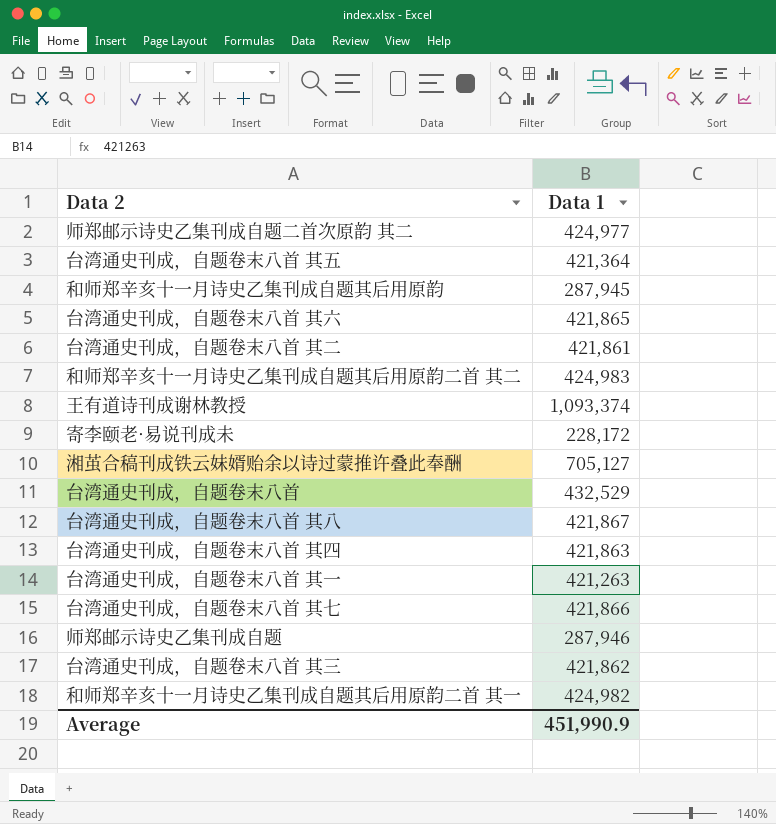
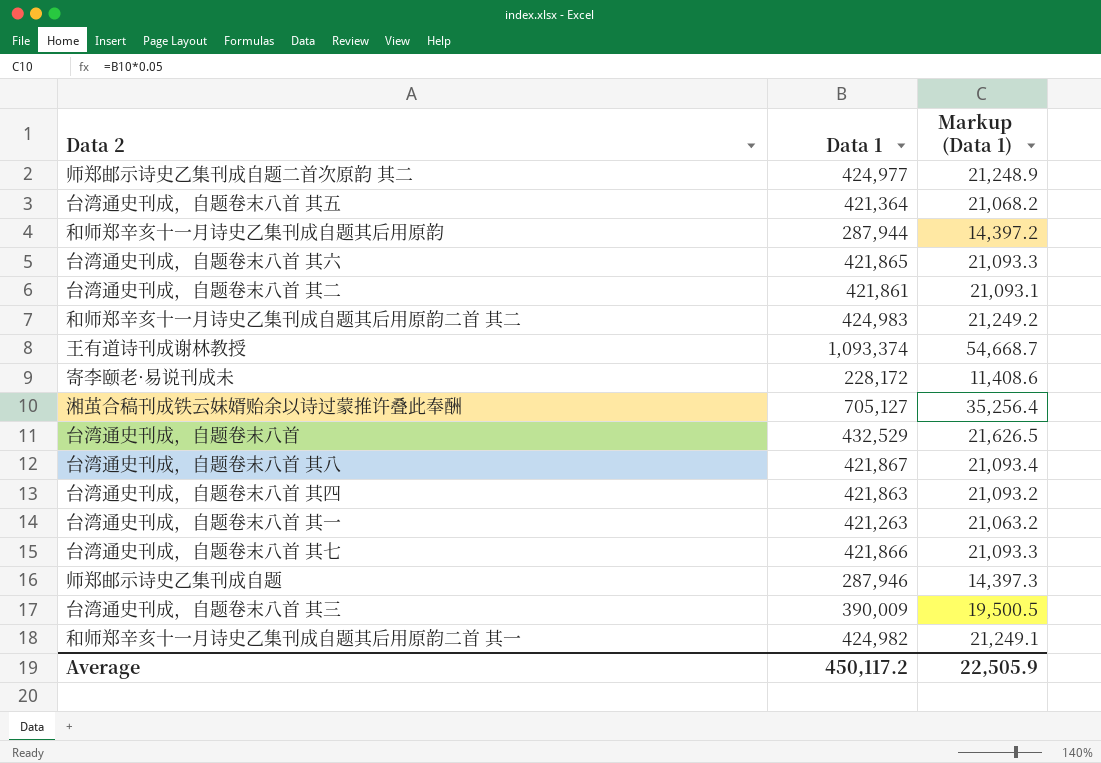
column Markup (Data 1) | formula: none -> [Data 1] * 0.05
和师郑辛亥十一月诗史乙集刊成自题其后用原韵 | Data 1: 287,945 -> 287,944
台湾通史刊成，自题卷末八首 其三 | Data 1: 421,862 -> 390,009
Average | Data 1: 451,990.9 -> 450,117.2

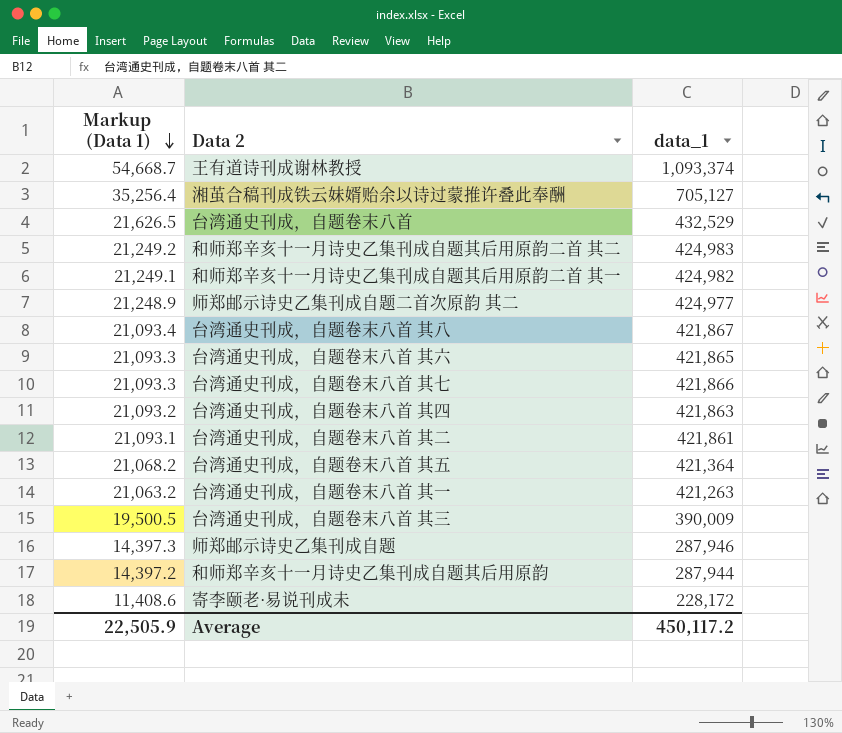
row order: none -> Markup (Data 1) descending
column Markup (Data 1) | position: 3 -> 1
column name: Data 1 -> data_1

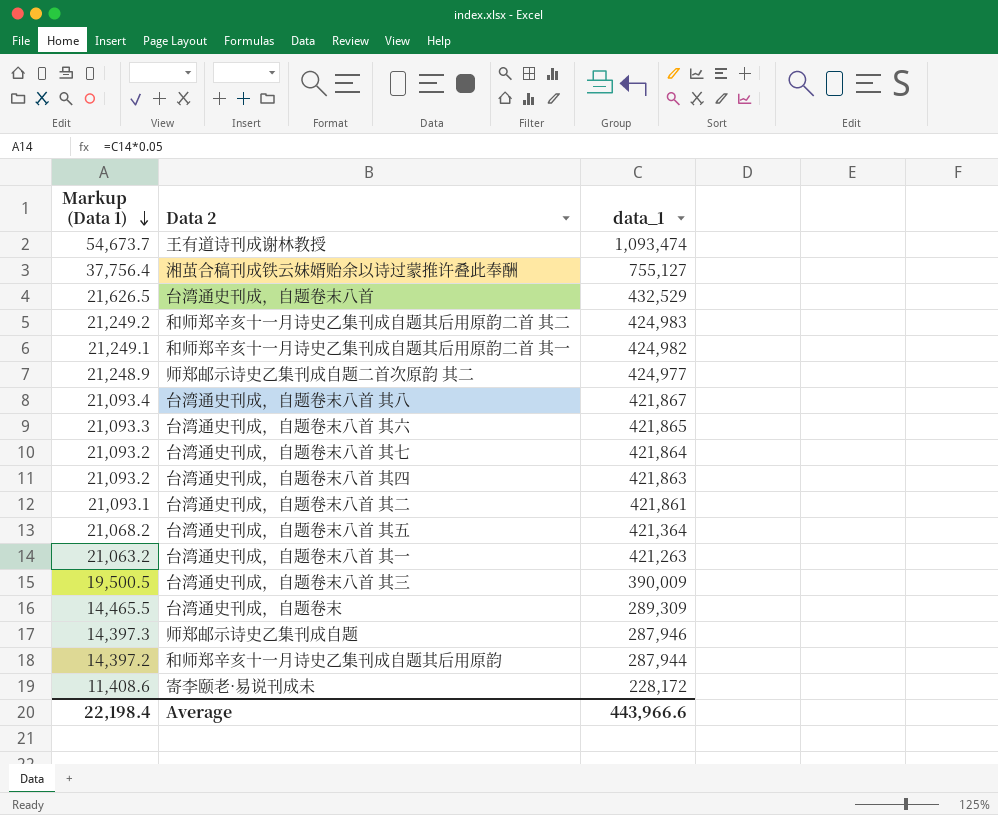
王有道诗刊成谢林教授 | Markup (Data 1): 54,668.7 -> 54,673.7
王有道诗刊成谢林教授 | data_1: 1,093,374 -> 1,093,474
湘茧合稿刊成铁云妹婿贻余以诗过蒙推许叠此奉酬 | Markup (Data 1): 35,256.4 -> 37,756.4
湘茧合稿刊成铁云妹婿贻余以诗过蒙推许叠此奉酬 | data_1: 705,127 -> 755,127
台湾通史刊成，自题卷末八首 其七 | Markup (Data 1): 21,093.3 -> 21,093.2
台湾通史刊成，自题卷末八首 其七 | data_1: 421,866 -> 421,864
row 台湾通史刊成，自题卷末: none -> 14,465.5 | 289,309
Average | Markup (Data 1): 22,505.9 -> 22,198.4
Average | data_1: 450,117.2 -> 443,966.6

